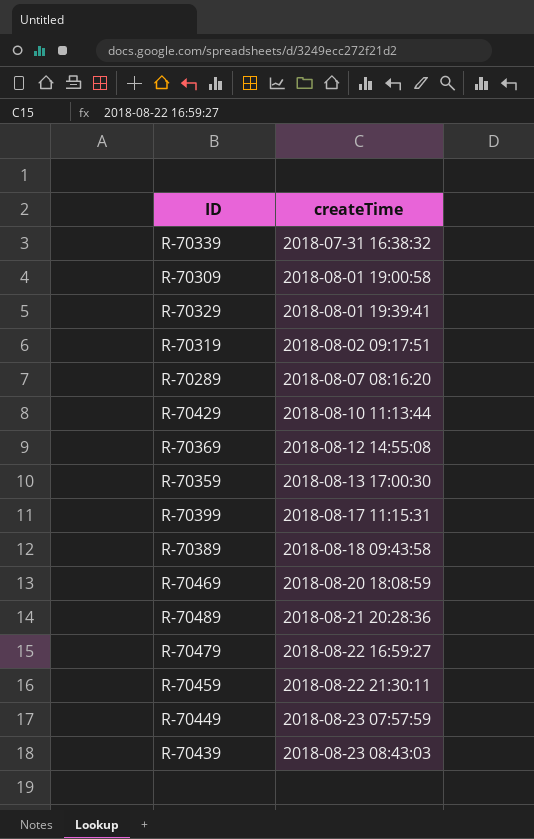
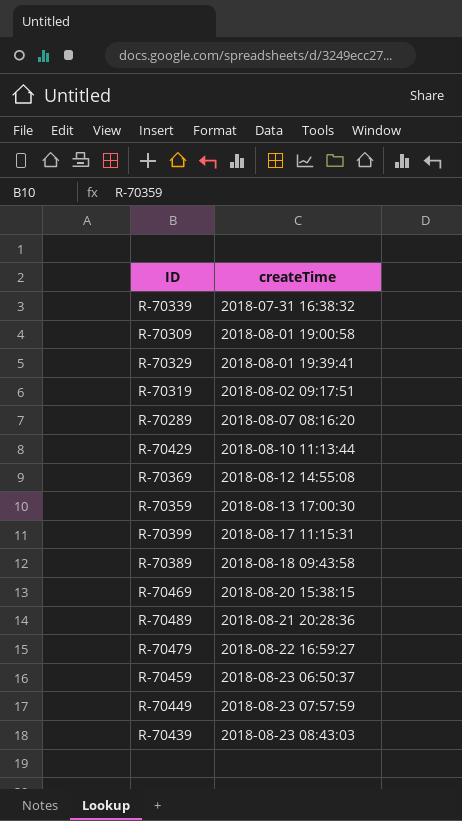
R-70469 | createTime: 2018-08-20 18:08:59 -> 2018-08-20 15:38:15
R-70459 | createTime: 2018-08-22 21:30:11 -> 2018-08-23 06:50:37

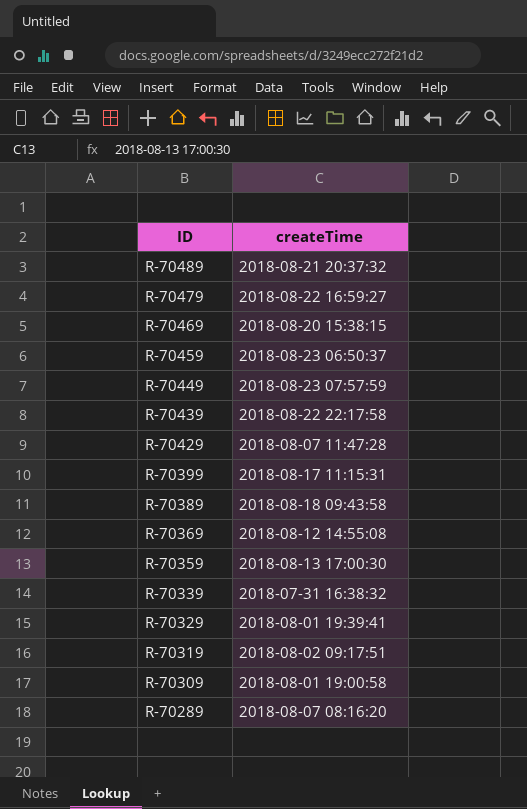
row order: createTime ascending -> ID descending
R-70489 | createTime: 2018-08-21 20:28:36 -> 2018-08-21 20:37:32
R-70439 | createTime: 2018-08-23 08:43:03 -> 2018-08-22 22:17:58
R-70429 | createTime: 2018-08-10 11:13:44 -> 2018-08-07 11:47:28

